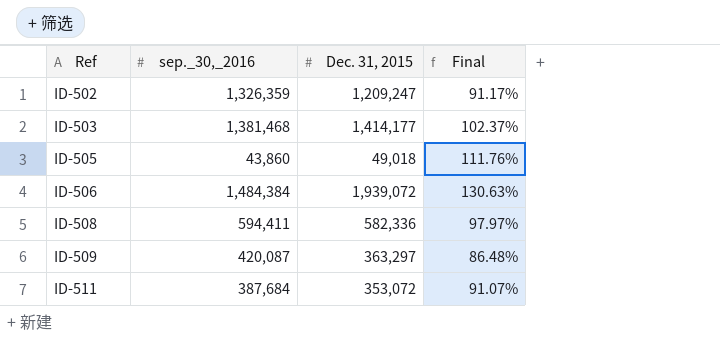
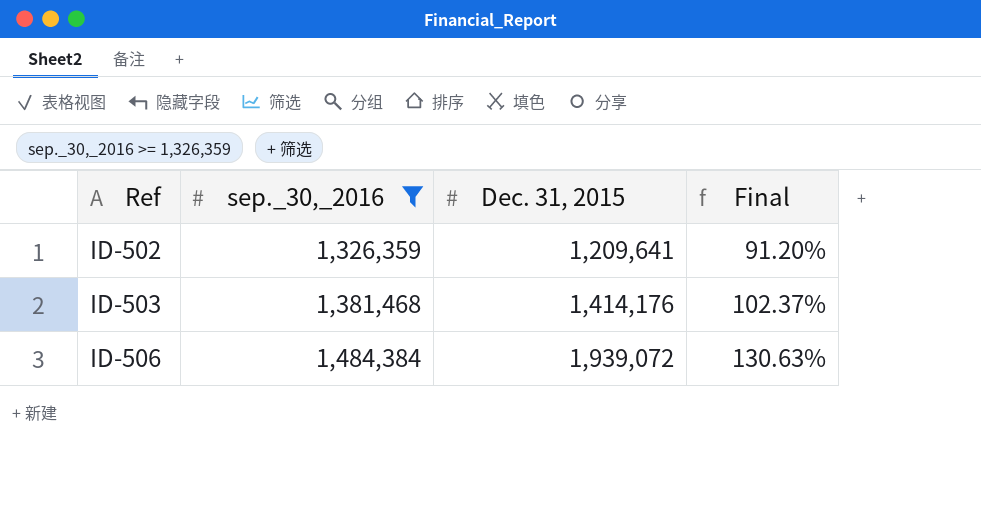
filter: none -> sep._30,_2016 >= 1,326,359
ID-502 | Dec. 31, 2015: 1,209,247 -> 1,209,641
ID-502 | Final: 91.17% -> 91.20%
ID-503 | Dec. 31, 2015: 1,414,177 -> 1,414,176

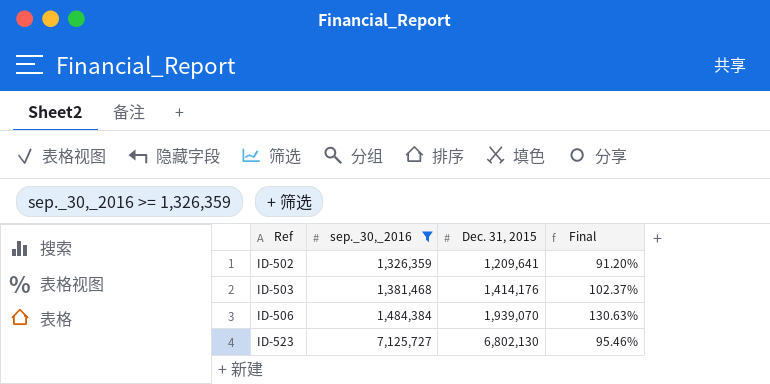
ID-506 | Dec. 31, 2015: 1,939,072 -> 1,939,070
row ID-523: none -> 7,125,727 | 6,802,130 | 95.46%

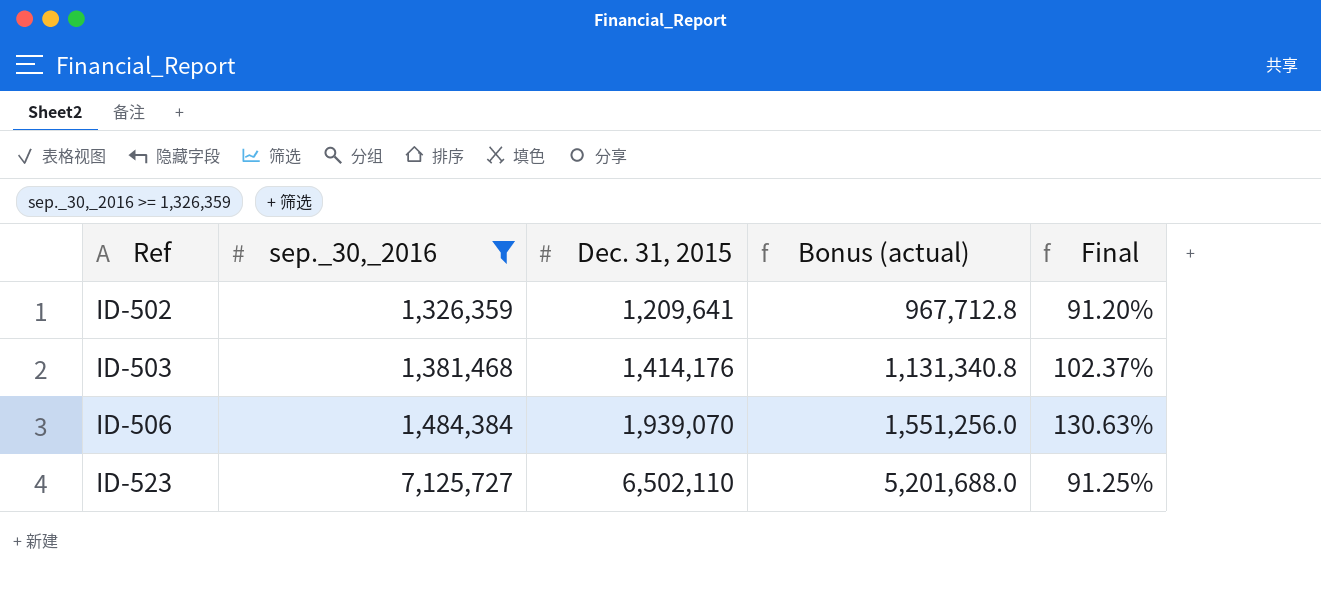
column Bonus (actual) | formula: none -> [Dec. 31, 2015] * 0.8
ID-523 | Dec. 31, 2015: 6,802,130 -> 6,502,110
ID-523 | Final: 95.46% -> 91.25%

